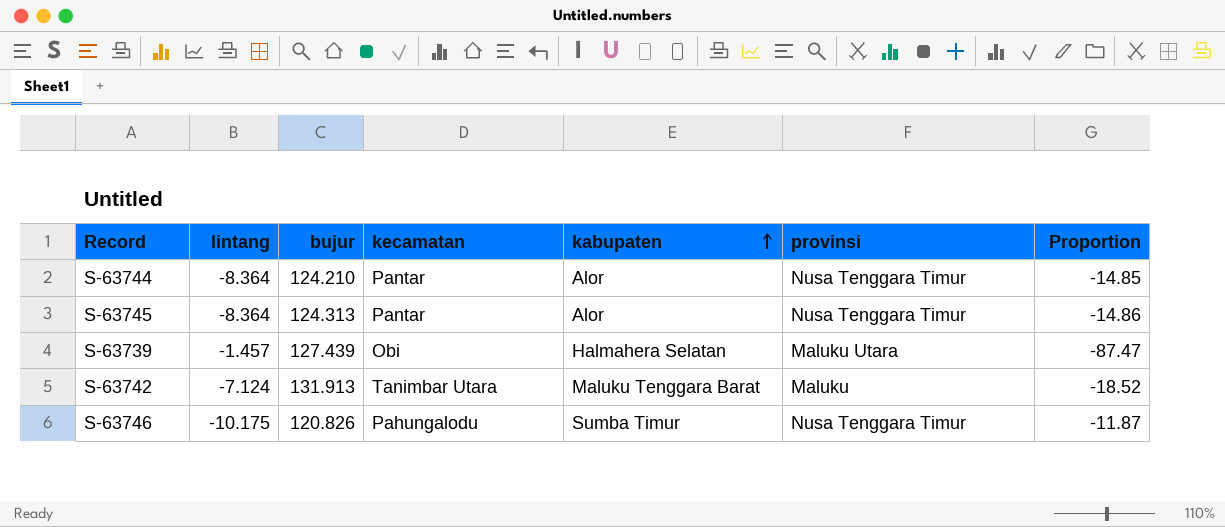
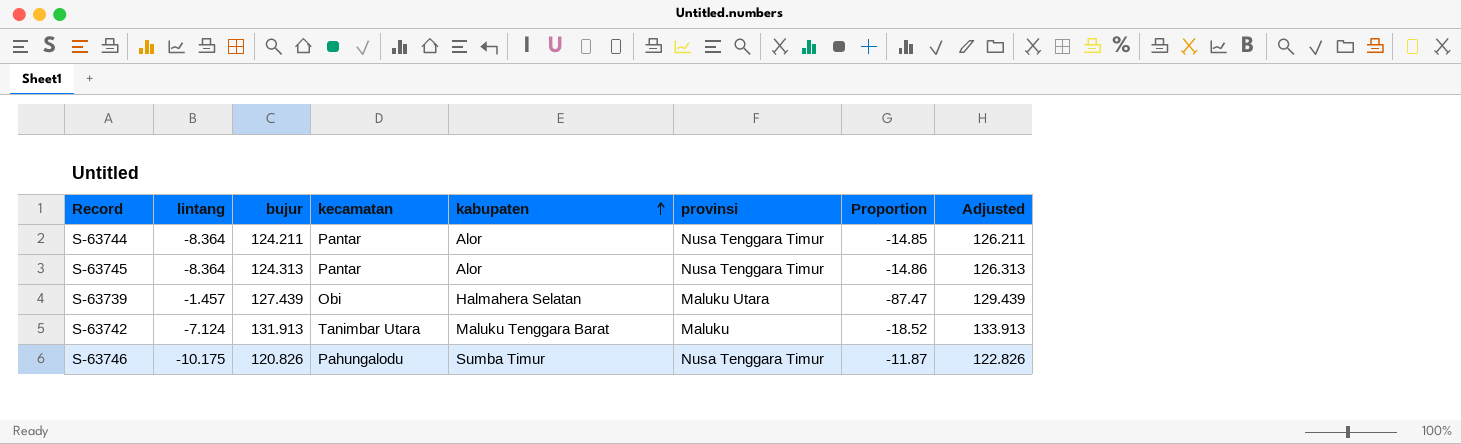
column Adjusted | formula: none -> [bujur] + 2
S-63744 | bujur: 124.210 -> 124.211

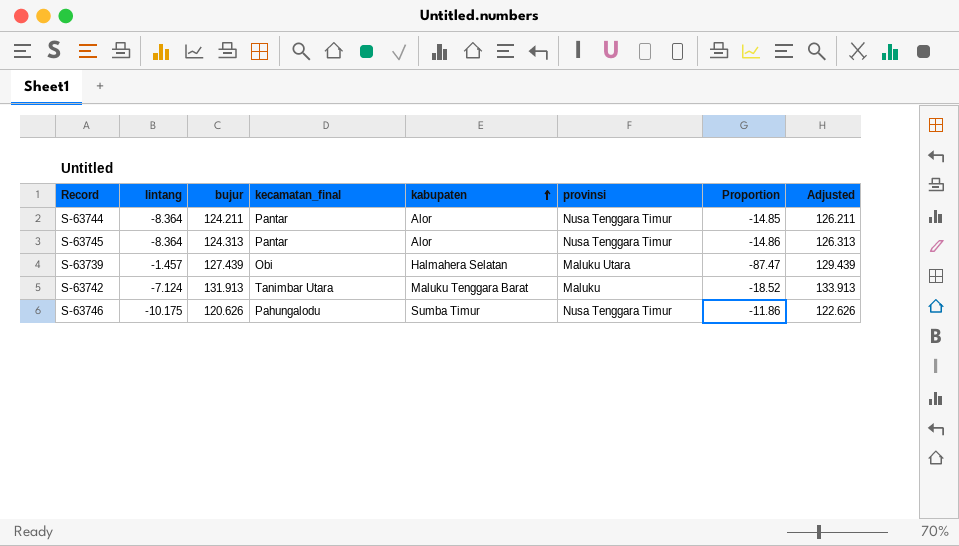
column name: kecamatan -> kecamatan_final
S-63746 | bujur: 120.826 -> 120.626
S-63746 | Proportion: -11.87 -> -11.86
S-63746 | Adjusted: 122.826 -> 122.626

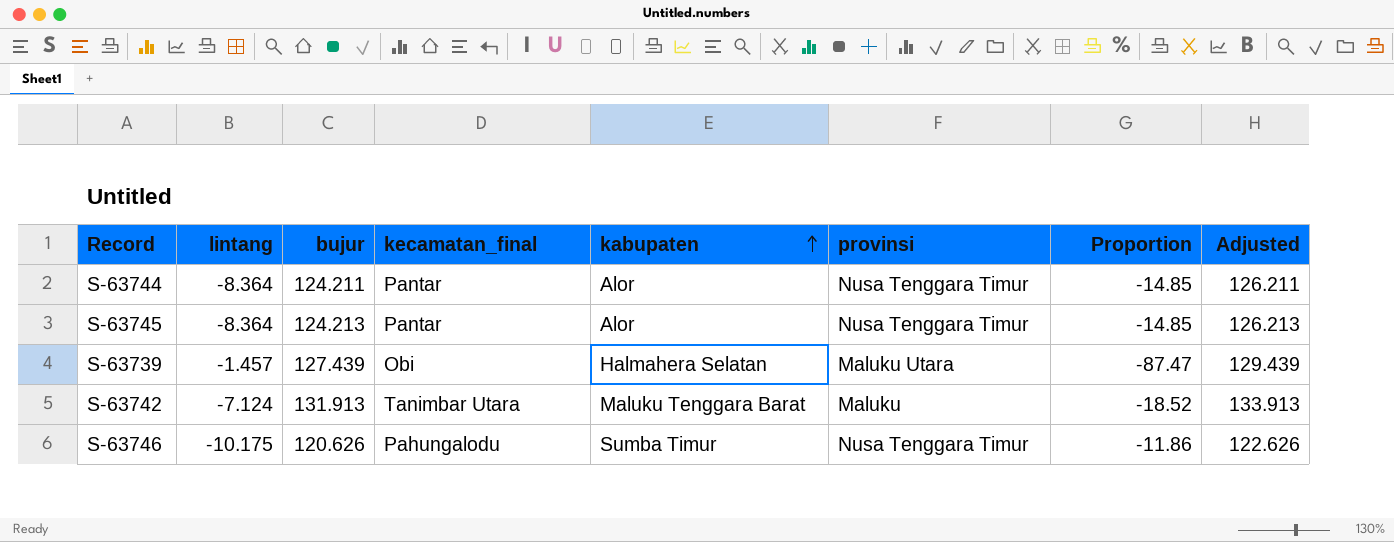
S-63745 | bujur: 124.313 -> 124.213
S-63745 | Proportion: -14.86 -> -14.85
S-63745 | Adjusted: 126.313 -> 126.213

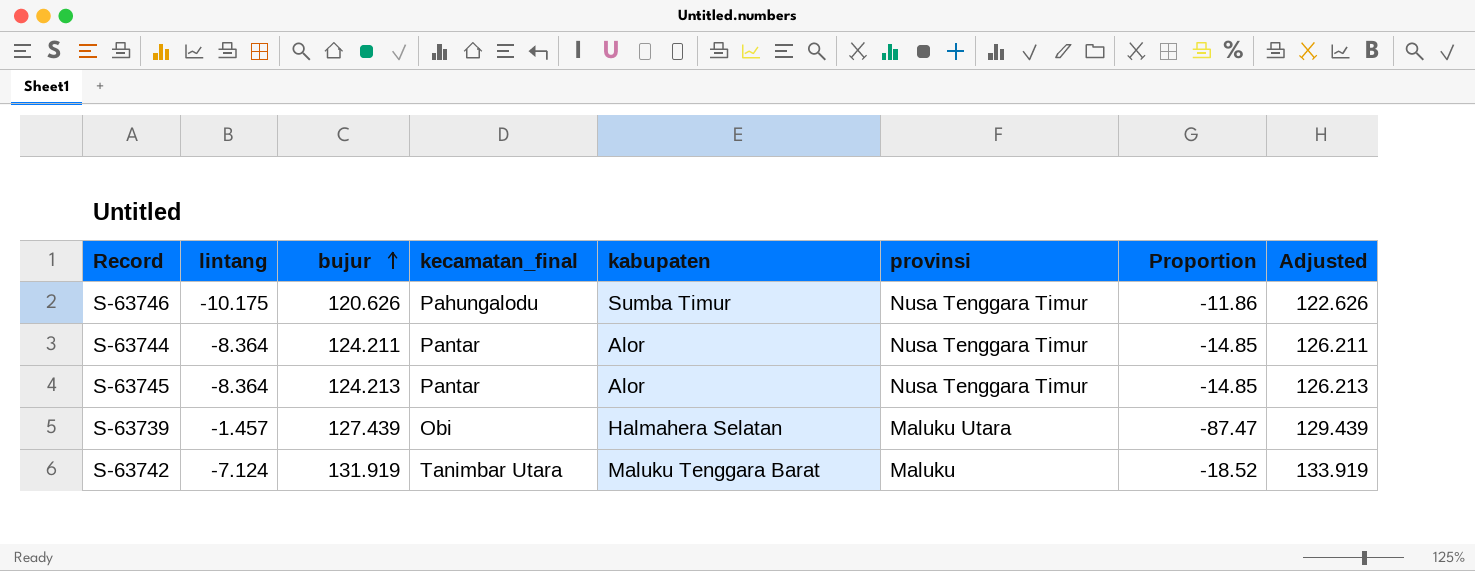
row order: kabupaten ascending -> bujur ascending
S-63742 | bujur: 131.913 -> 131.919
S-63742 | Adjusted: 133.913 -> 133.919

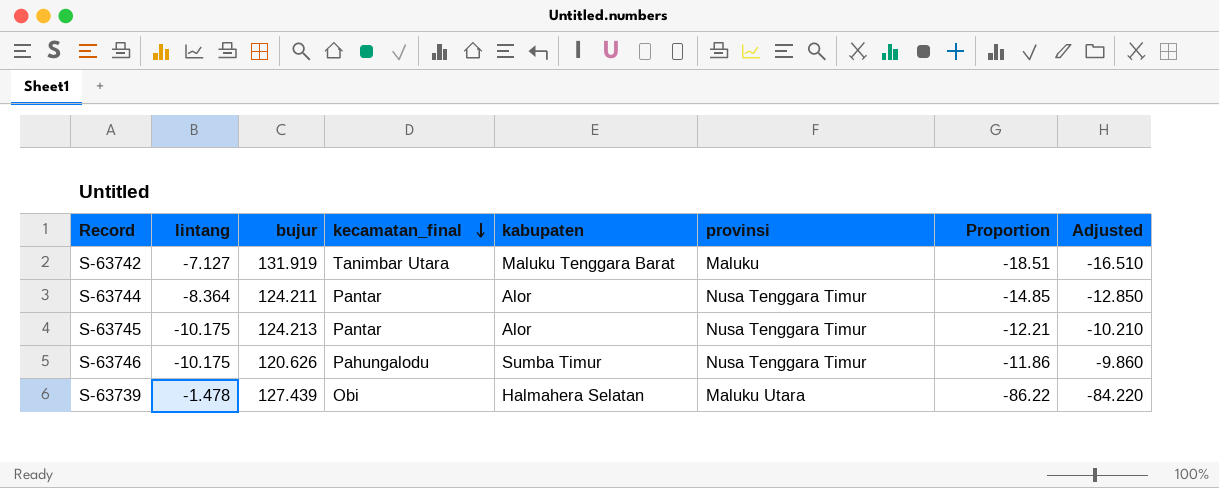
row order: bujur ascending -> kecamatan_final descending
column Adjusted | formula: [bujur] + 2 -> [Proportion] + 2
S-63742 | lintang: -7.124 -> -7.127
S-63742 | Proportion: -18.52 -> -18.51
S-63745 | lintang: -8.364 -> -10.175
S-63745 | Proportion: -14.85 -> -12.21
S-63739 | lintang: -1.457 -> -1.478
S-63739 | Proportion: -87.47 -> -86.22

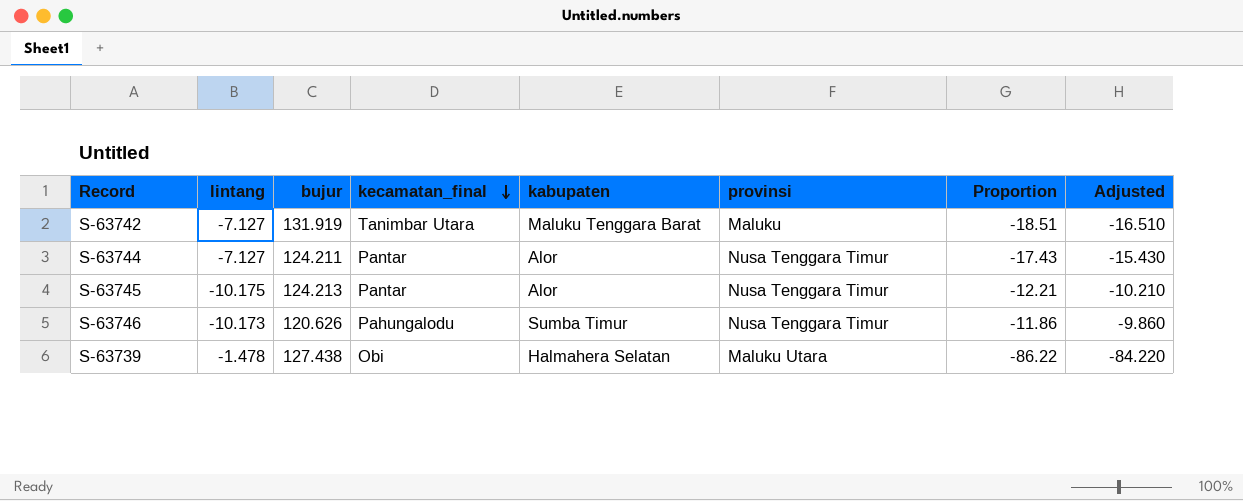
S-63744 | lintang: -8.364 -> -7.127
S-63744 | Proportion: -14.85 -> -17.43
S-63744 | Adjusted: -12.850 -> -15.430
S-63746 | lintang: -10.175 -> -10.173
S-63739 | bujur: 127.439 -> 127.438

